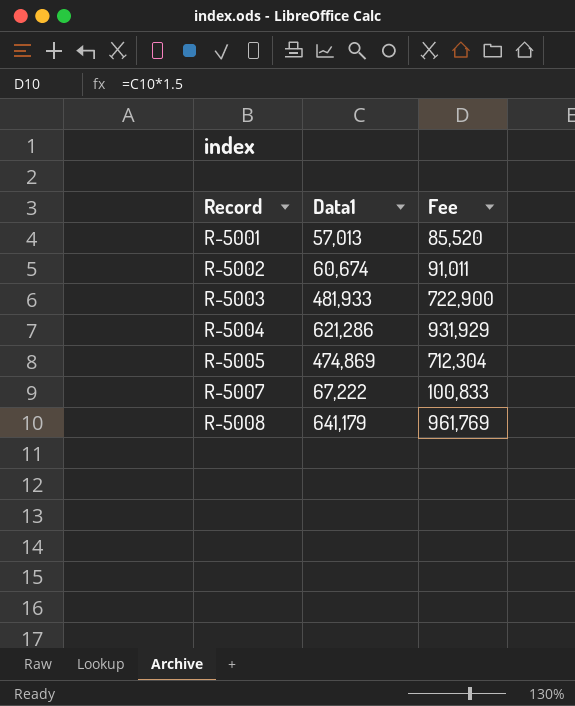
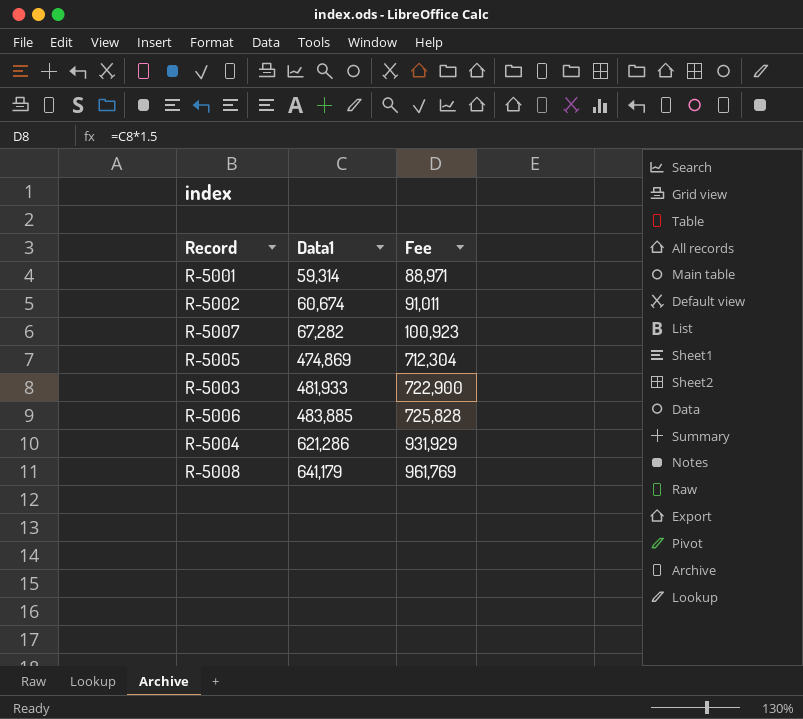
row order: Record ascending -> Data1 ascending
R-5001 | Data1: 57,013 -> 59,314
R-5001 | Fee: 85,520 -> 88,971
R-5007 | Data1: 67,222 -> 67,282
R-5007 | Fee: 100,833 -> 100,923
row R-5006: none -> 483,885 | 725,828

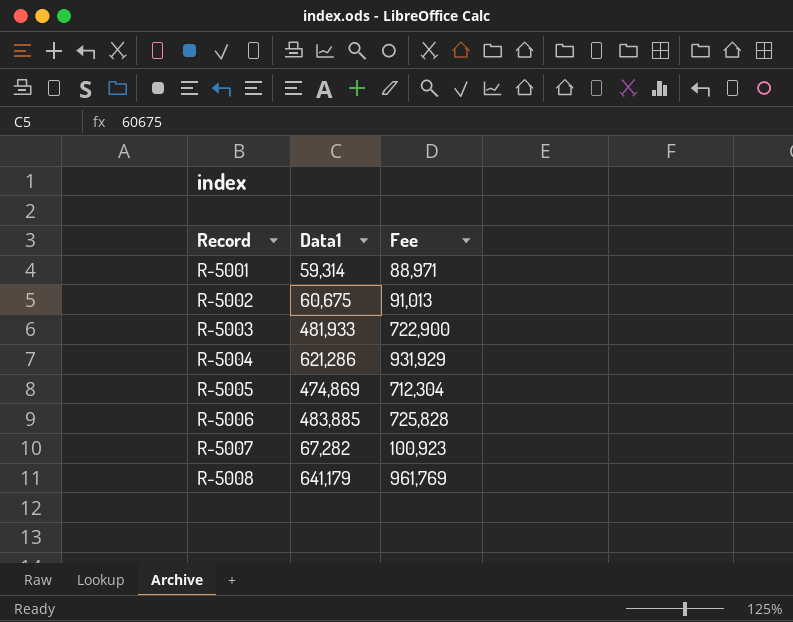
row order: Data1 ascending -> Record ascending
R-5002 | Data1: 60,674 -> 60,675
R-5002 | Fee: 91,011 -> 91,013

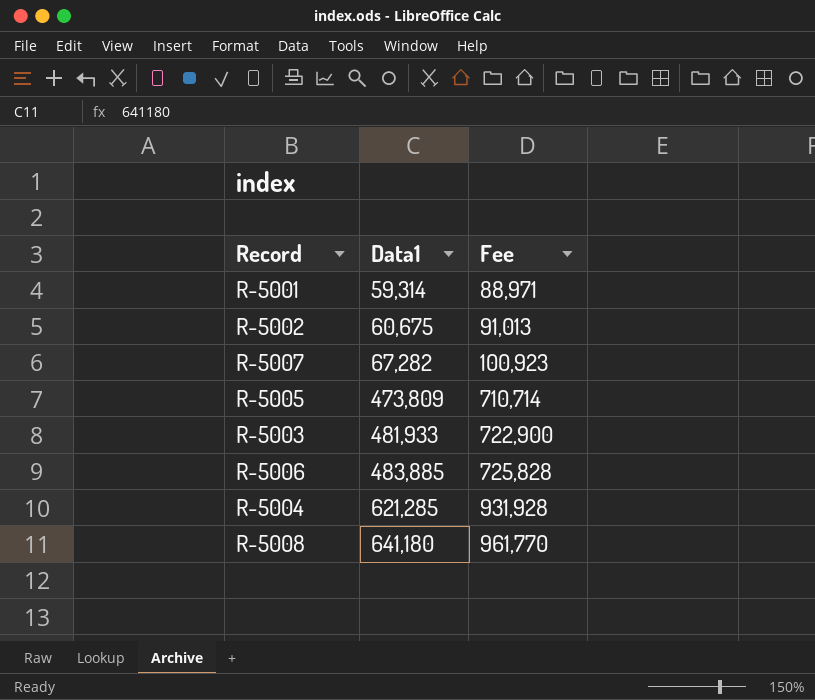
row order: Record ascending -> Data1 ascending
R-5005 | Data1: 474,869 -> 473,809
R-5005 | Fee: 712,304 -> 710,714
R-5004 | Data1: 621,286 -> 621,285
R-5004 | Fee: 931,929 -> 931,928
R-5008 | Data1: 641,179 -> 641,180
R-5008 | Fee: 961,769 -> 961,770

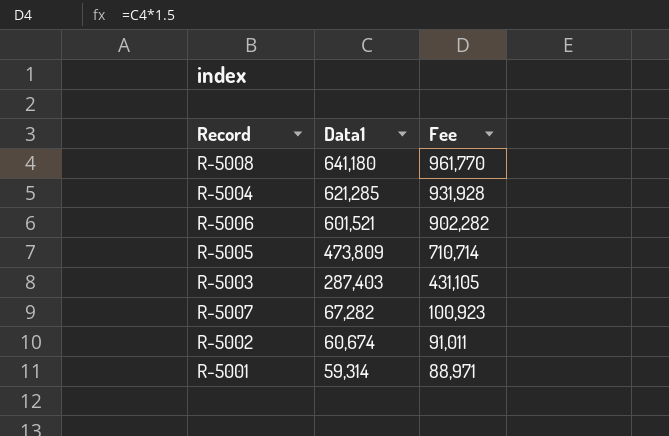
row order: Data1 ascending -> Data1 descending
R-5006 | Data1: 483,885 -> 601,521
R-5006 | Fee: 725,828 -> 902,282
R-5003 | Data1: 481,933 -> 287,403
R-5003 | Fee: 722,900 -> 431,105
R-5002 | Data1: 60,675 -> 60,674
R-5002 | Fee: 91,013 -> 91,011

